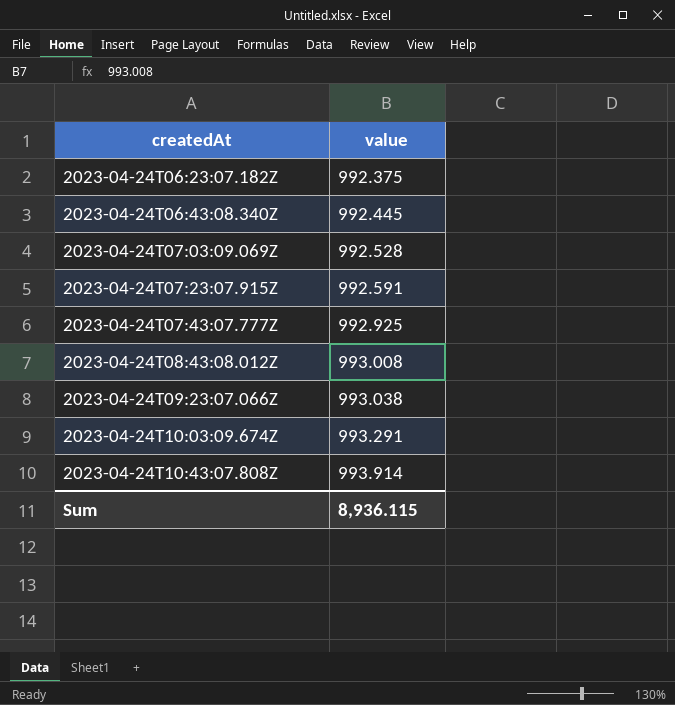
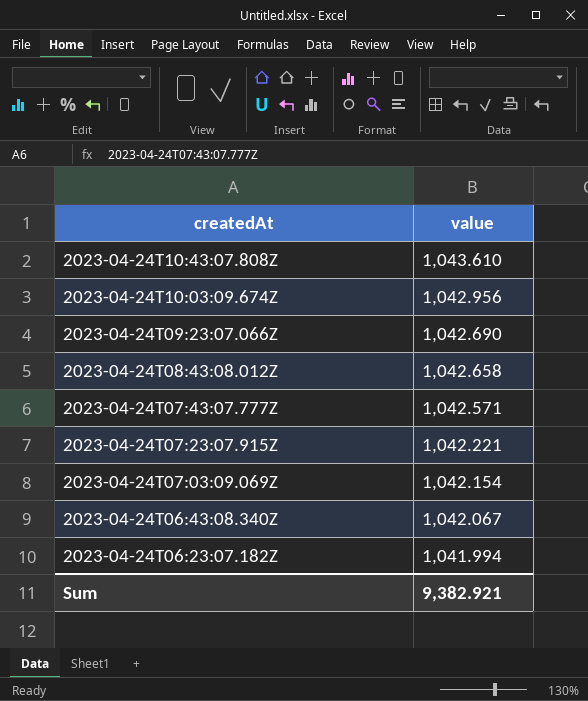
row order: createdAt ascending -> createdAt descending
2023-04-24T10:43:07.808Z | value: 993.914 -> 1,043.610
2023-04-24T10:03:09.674Z | value: 993.291 -> 1,042.956
2023-04-24T09:23:07.066Z | value: 993.038 -> 1,042.690
2023-04-24T08:43:08.012Z | value: 993.008 -> 1,042.658
2023-04-24T07:43:07.777Z | value: 992.925 -> 1,042.571
2023-04-24T07:23:07.915Z | value: 992.591 -> 1,042.221
2023-04-24T07:03:09.069Z | value: 992.528 -> 1,042.154
2023-04-24T06:43:08.340Z | value: 992.445 -> 1,042.067
2023-04-24T06:23:07.182Z | value: 992.375 -> 1,041.994
Sum | value: 8,936.115 -> 9,382.921

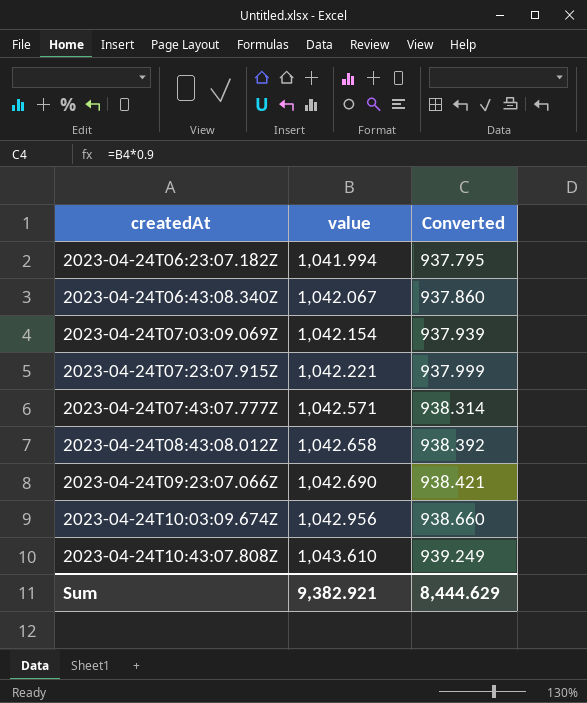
row order: createdAt descending -> createdAt ascending
column Converted | formula: none -> [value] * 0.9

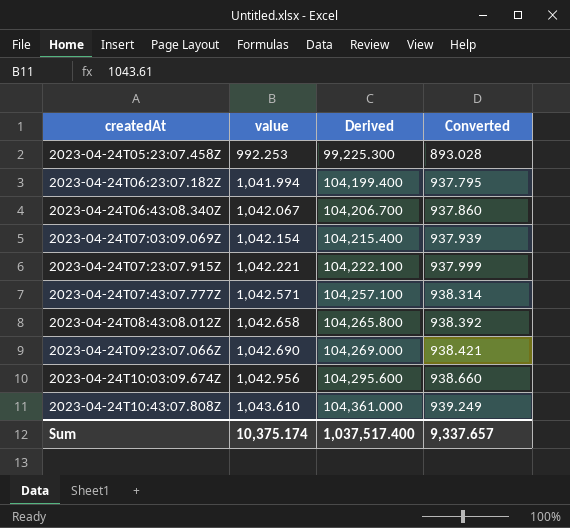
column Derived | formula: none -> [value] * 100
row 2023-04-24T05:23:07.458Z: none -> 992.253 | 99,225.300 | 893.028
Sum | value: 9,382.921 -> 10,375.174
Sum | Converted: 8,444.629 -> 9,337.657

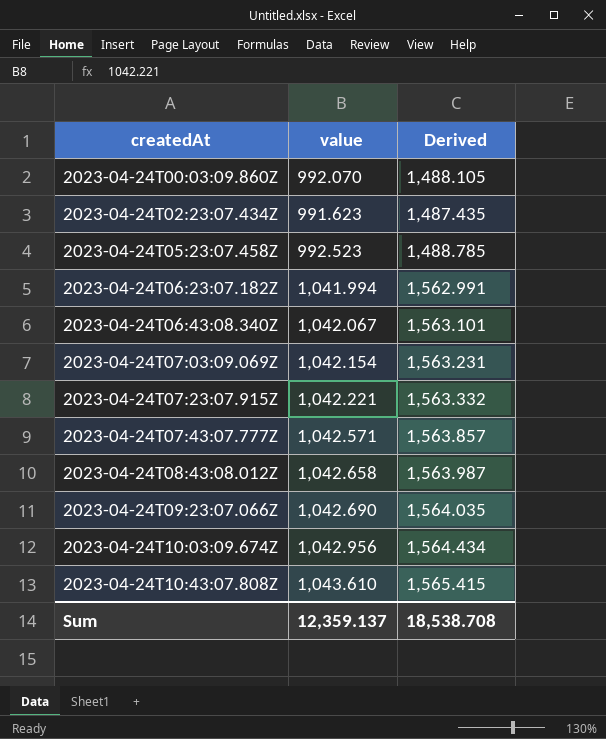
column Converted | formula: [value] * 0.9 -> none
column Derived | formula: [value] * 100 -> [value] * 1.5
row 2023-04-24T00:03:09.860Z: none -> 992.070 | 1,488.105
row 2023-04-24T02:23:07.434Z: none -> 991.623 | 1,487.435
2023-04-24T05:23:07.458Z | value: 992.253 -> 992.523
Sum | value: 10,375.174 -> 12,359.137
Sum | Derived: 1,037,517.400 -> 18,538.708

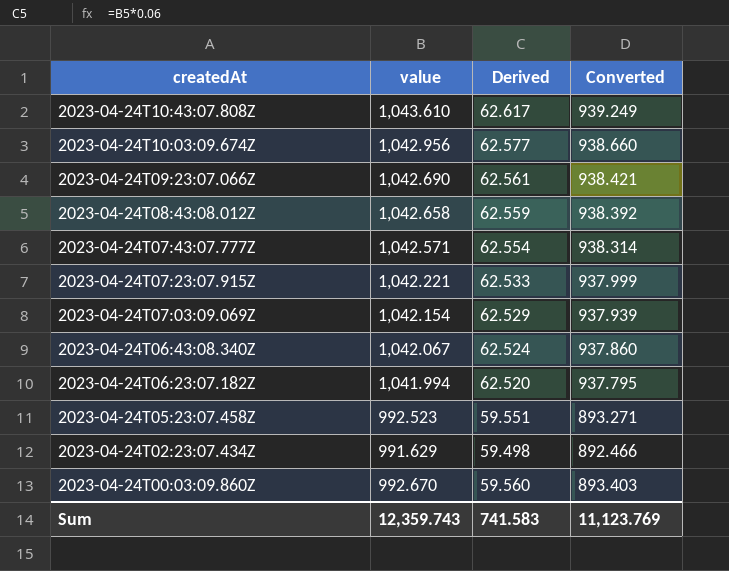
row order: createdAt ascending -> createdAt descending
column Derived | formula: [value] * 1.5 -> [value] * 0.06
column Converted | formula: none -> [value] * 0.9
2023-04-24T02:23:07.434Z | value: 991.623 -> 991.629
2023-04-24T00:03:09.860Z | value: 992.070 -> 992.670
Sum | value: 12,359.137 -> 12,359.743
Sum | Derived: 18,538.708 -> 741.583

